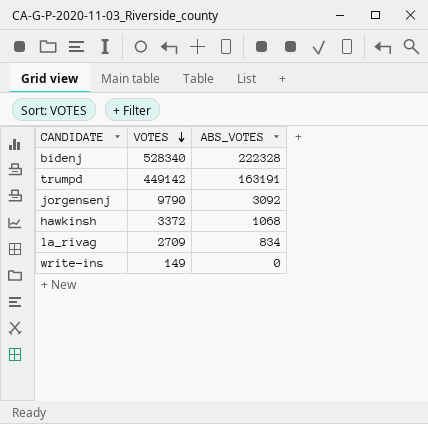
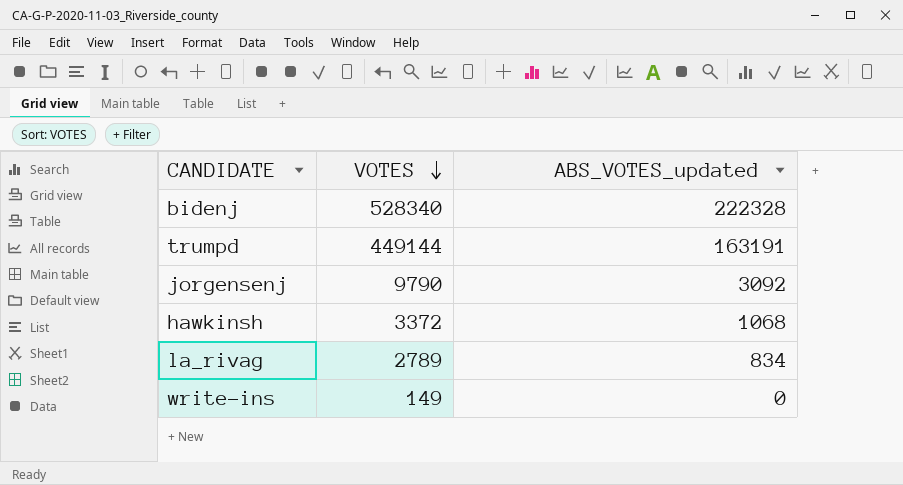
column name: ABS_VOTES -> ABS_VOTES_updated
trumpd | VOTES: 449142 -> 449144
la_rivag | VOTES: 2709 -> 2789

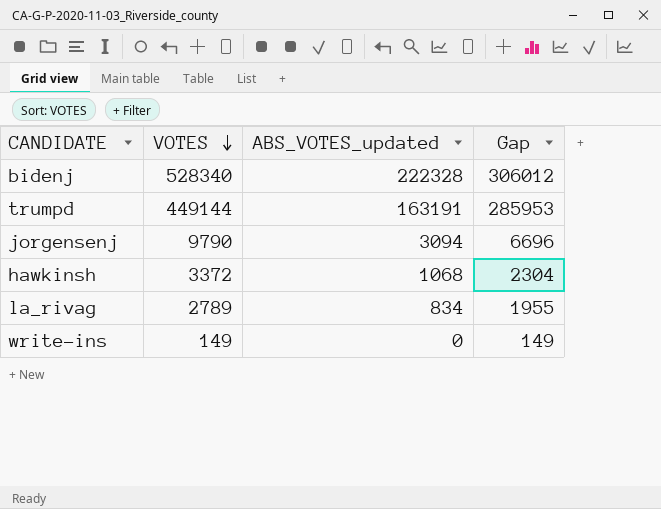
column Gap | formula: none -> [VOTES] - [ABS_VOTES_updated]
jorgensenj | ABS_VOTES_updated: 3092 -> 3094

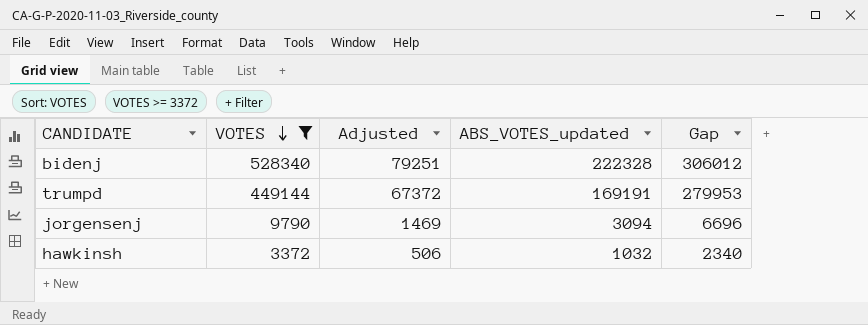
filter: none -> VOTES >= 3372
column Adjusted | formula: none -> [VOTES] * 0.15
trumpd | ABS_VOTES_updated: 163191 -> 169191
trumpd | Gap: 285953 -> 279953
hawkinsh | ABS_VOTES_updated: 1068 -> 1032
hawkinsh | Gap: 2304 -> 2340

